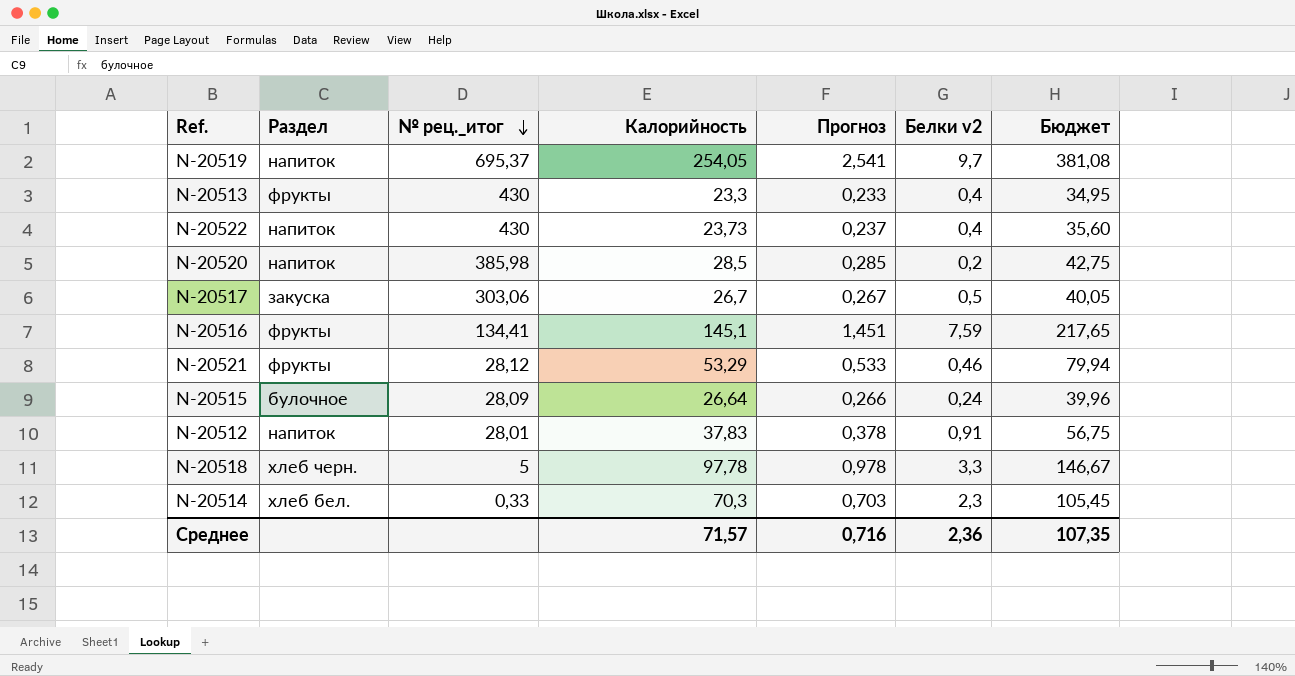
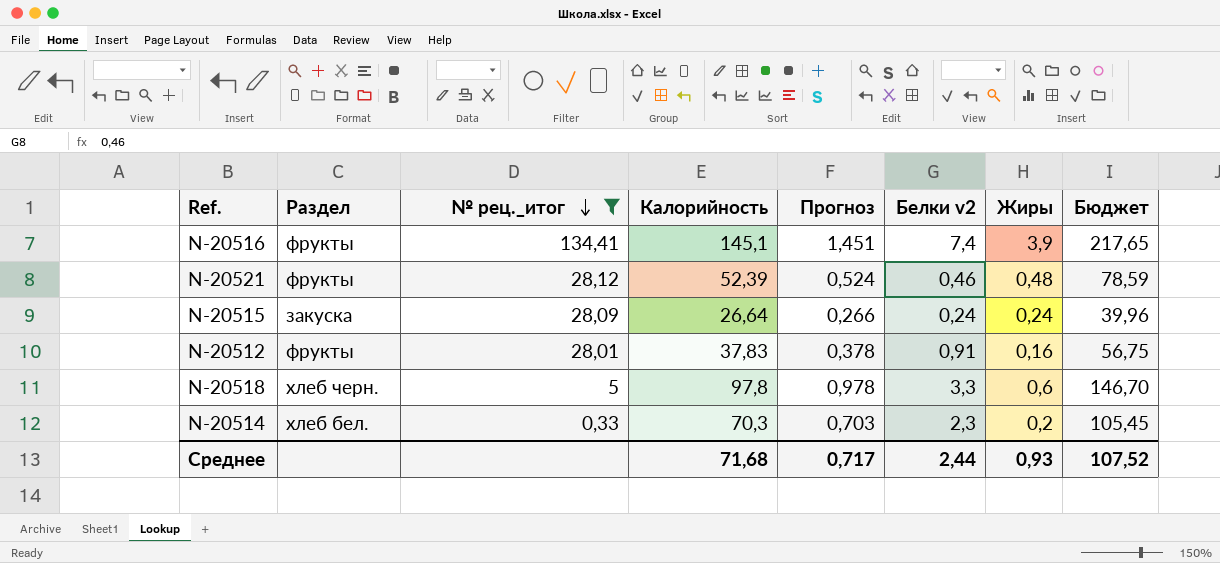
filter: none -> № рец._итог <= 134,41
column Жиры | position: none -> 7
N-20516 | Белки v2: 7,59 -> 7,4
N-20521 | Калорийность: 53,29 -> 52,39
N-20521 | Прогноз: 0,533 -> 0,524
N-20521 | Бюджет: 79,94 -> 78,59
N-20515 | Раздел: булочное -> закуска
N-20512 | Раздел: напиток -> фрукты
N-20518 | Калорийность: 97,78 -> 97,8
N-20518 | Бюджет: 146,67 -> 146,70
Среднее | Калорийность: 71,57 -> 71,68
Среднее | Прогноз: 0,716 -> 0,717
Среднее | Белки v2: 2,36 -> 2,44
Среднее | Бюджет: 107,35 -> 107,52

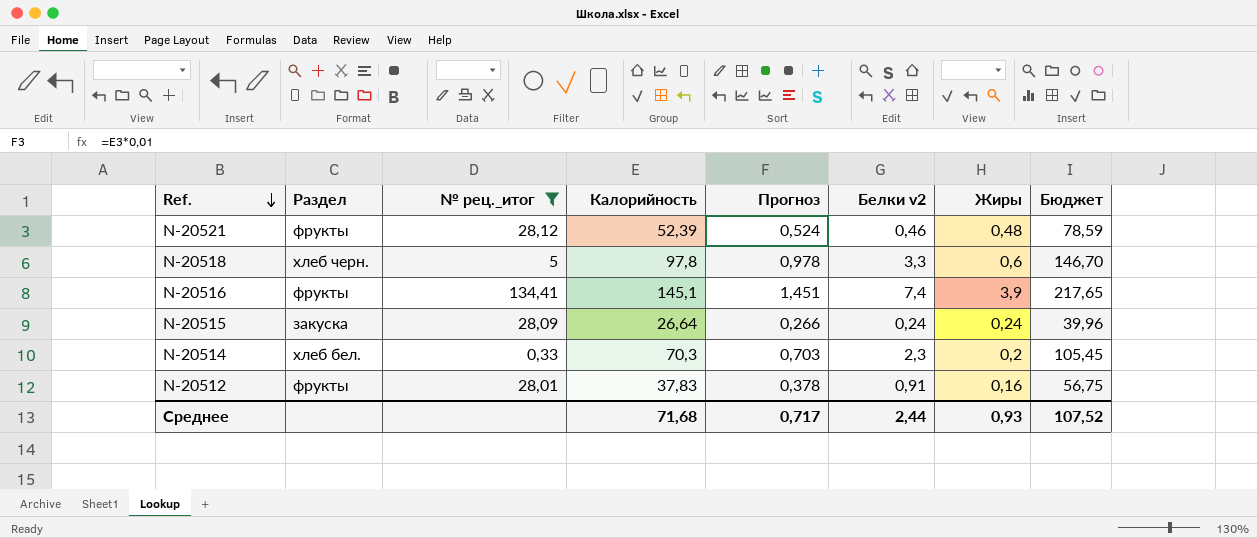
row order: № рец._итог descending -> Ref. descending

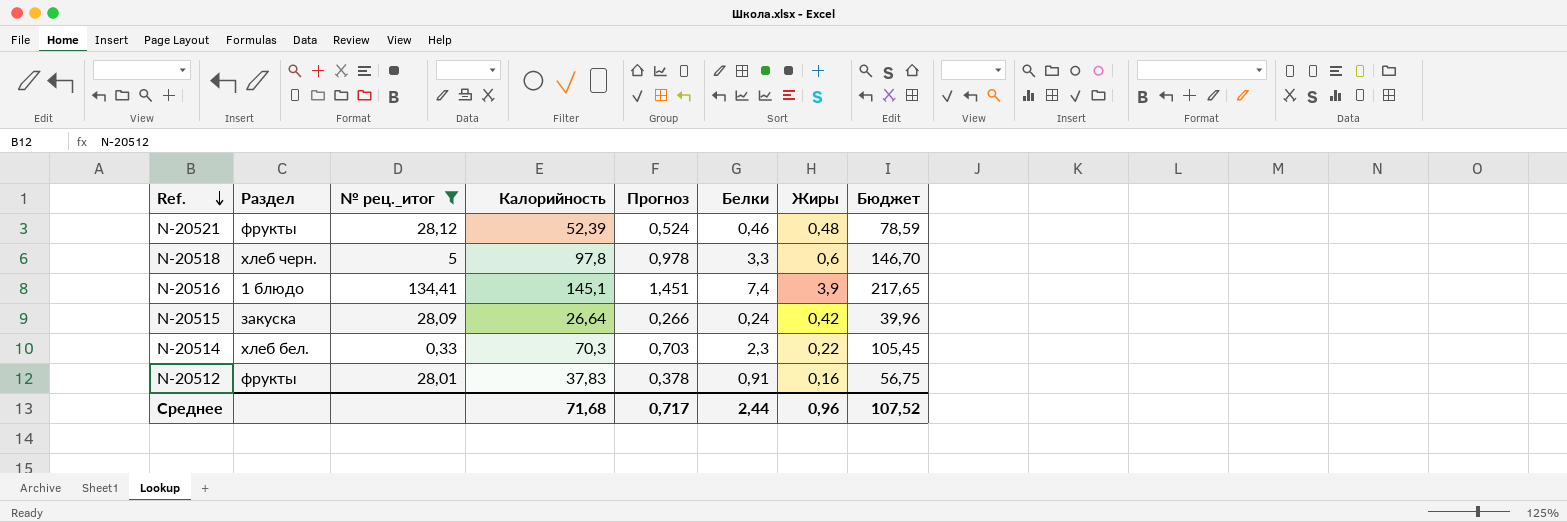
column name: Белки v2 -> Белки
N-20516 | Раздел: фрукты -> 1 блюдо
N-20515 | Жиры: 0,24 -> 0,42
N-20514 | Жиры: 0,2 -> 0,22
Среднее | Жиры: 0,93 -> 0,96

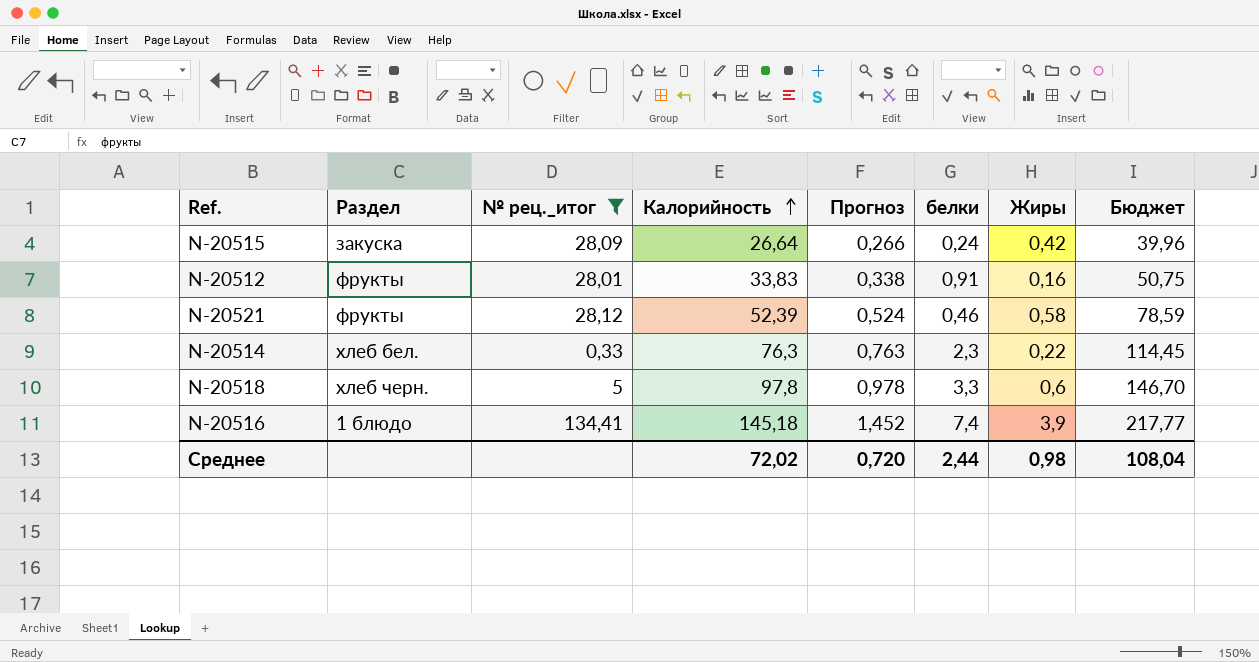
row order: Ref. descending -> Калорийность ascending
column name: Белки -> белки
N-20512 | Калорийность: 37,83 -> 33,83
N-20512 | Прогноз: 0,378 -> 0,338
N-20512 | Бюджет: 56,75 -> 50,75
N-20521 | Жиры: 0,48 -> 0,58
N-20514 | Калорийность: 70,3 -> 76,3
N-20514 | Прогноз: 0,703 -> 0,763
N-20514 | Бюджет: 105,45 -> 114,45
N-20516 | Калорийность: 145,1 -> 145,18
N-20516 | Прогноз: 1,451 -> 1,452
N-20516 | Бюджет: 217,65 -> 217,77
Среднее | Калорийность: 71,68 -> 72,02
Среднее | Прогноз: 0,717 -> 0,720
Среднее | Жиры: 0,96 -> 0,98
Среднее | Бюджет: 107,52 -> 108,04

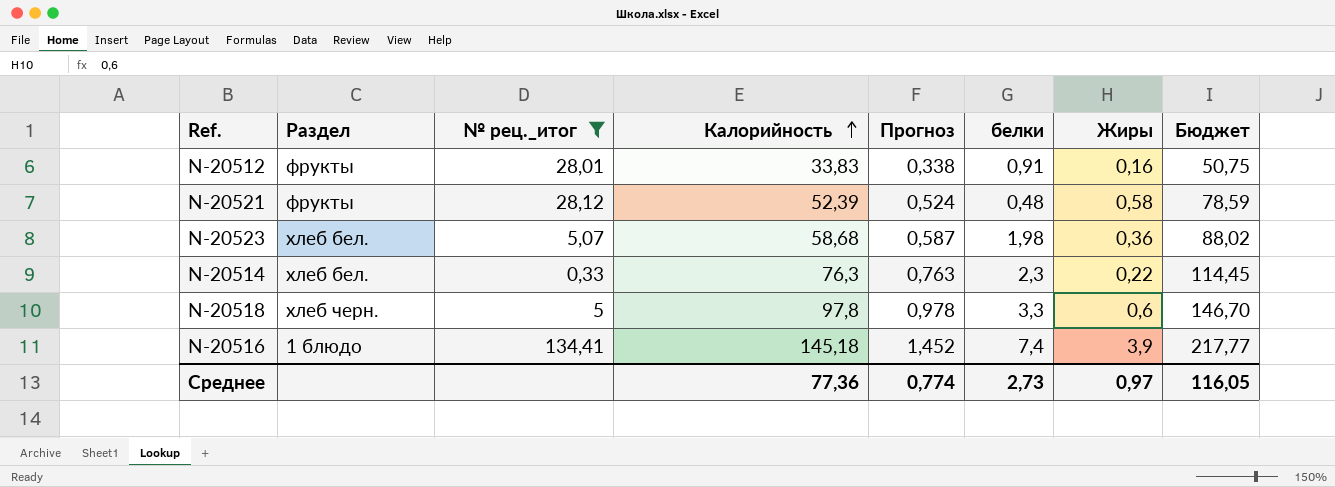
row N-20515: закуска | 28,09 | 26,64 | 0,266 | 0,24 | 0,42 | 39,96 -> none
N-20521 | белки: 0,46 -> 0,48
row N-20523: none -> хлеб бел. | 5,07 | 58,68 | 0,587 | 1,98 | 0,36 | 88,02
Среднее | Калорийность: 72,02 -> 77,36
Среднее | Прогноз: 0,720 -> 0,774
Среднее | белки: 2,44 -> 2,73
Среднее | Жиры: 0,98 -> 0,97
Среднее | Бюджет: 108,04 -> 116,05

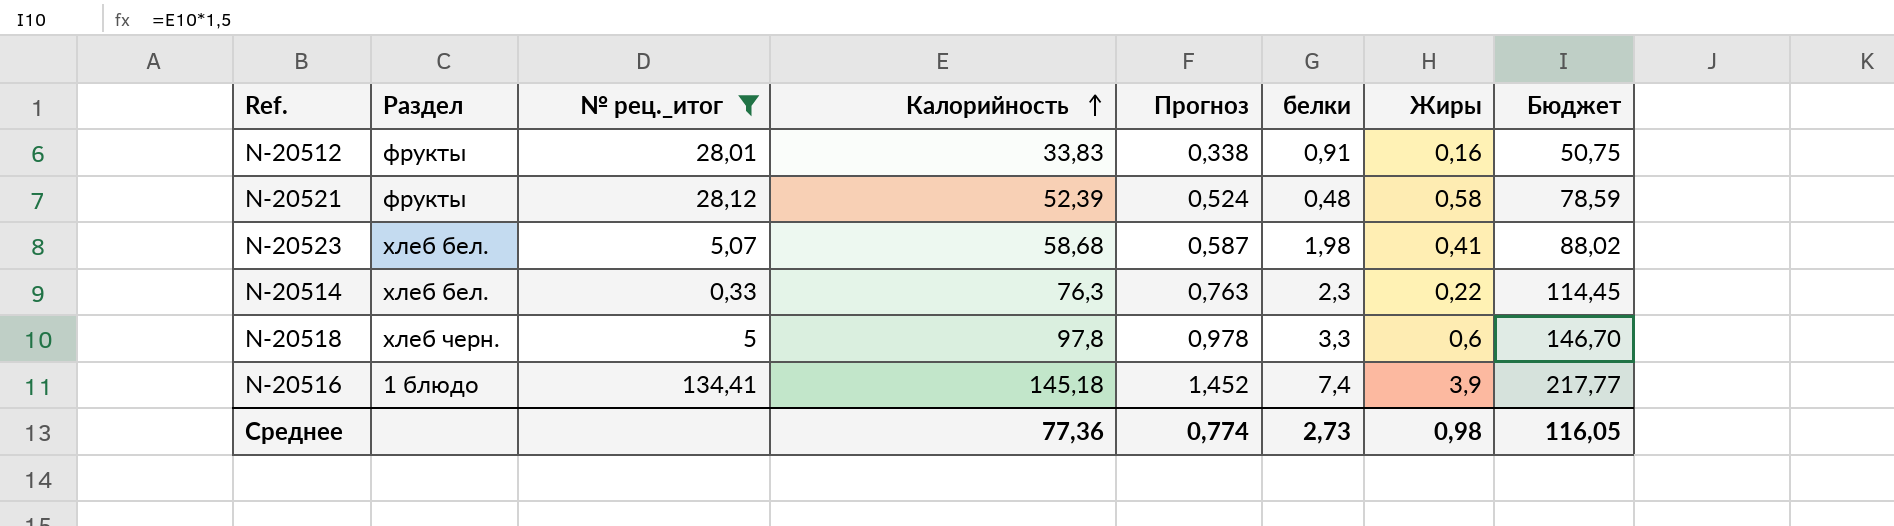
N-20523 | Жиры: 0,36 -> 0,41
Среднее | Жиры: 0,97 -> 0,98

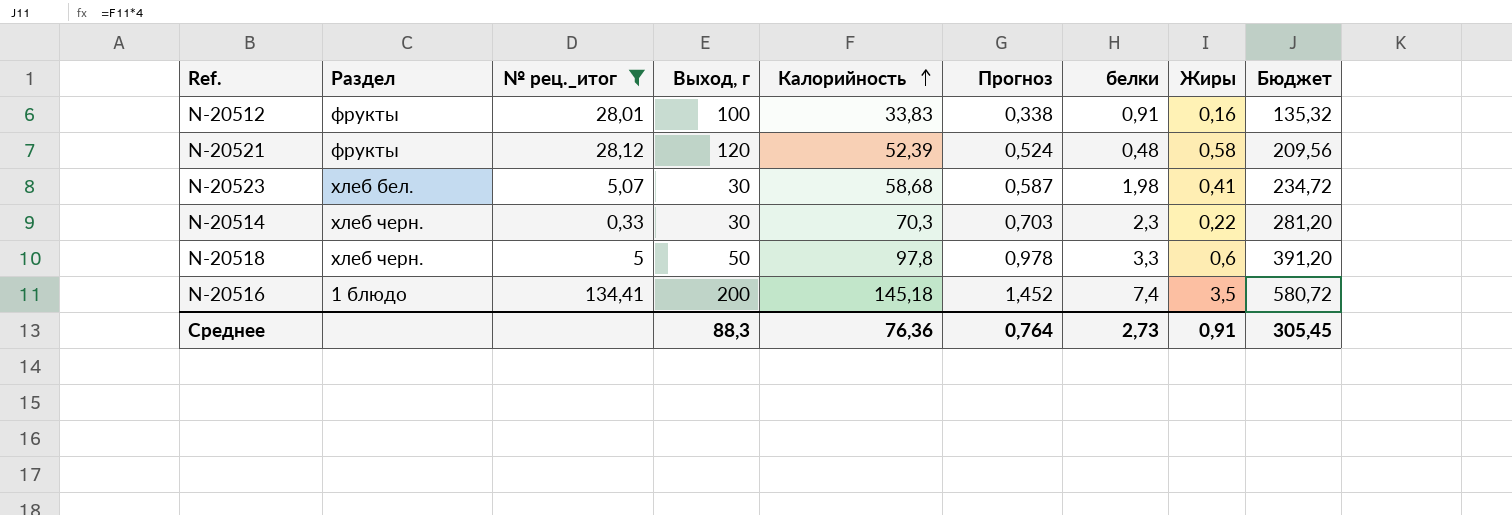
column Выход, г | position: none -> 4
column Бюджет | formula: [Калорийность] * 1,5 -> [Калорийность] * 4
N-20514 | Раздел: хлеб бел. -> хлеб черн.
N-20514 | Калорийность: 76,3 -> 70,3
N-20514 | Прогноз: 0,763 -> 0,703
N-20516 | Жиры: 3,9 -> 3,5
Среднее | Калорийность: 77,36 -> 76,36
Среднее | Прогноз: 0,774 -> 0,764
Среднее | Жиры: 0,98 -> 0,91
Среднее | Бюджет: 116,05 -> 305,45

